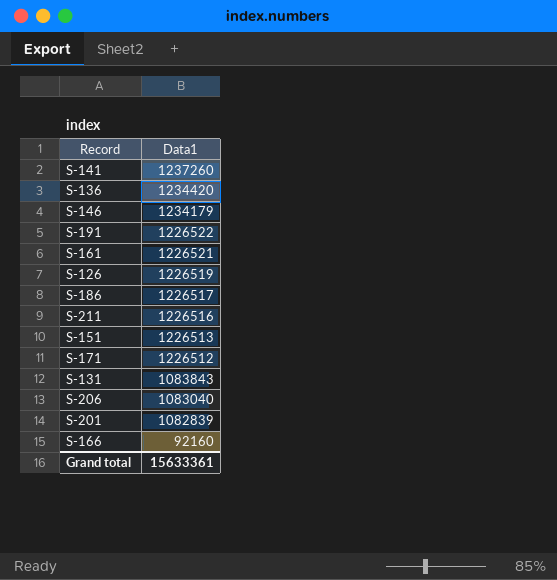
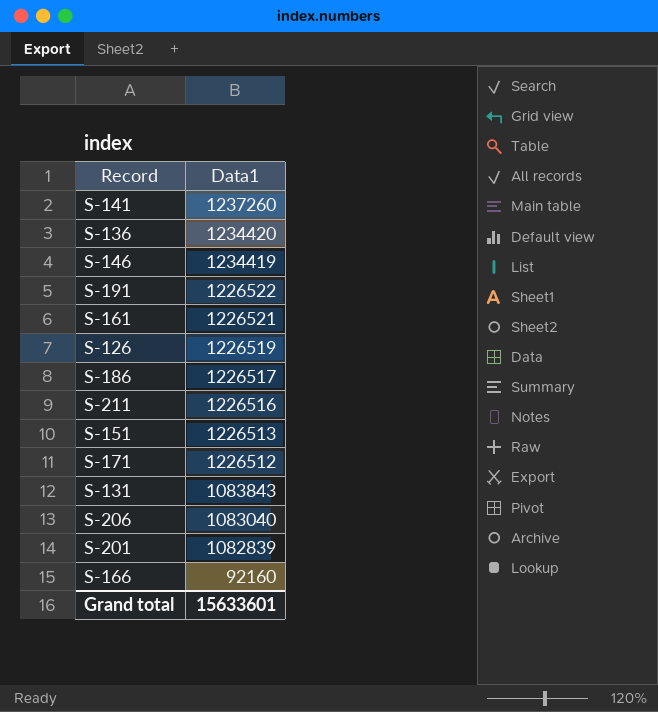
S-146 | Data1: 1234179 -> 1234419
Grand total | Data1: 15633361 -> 15633601

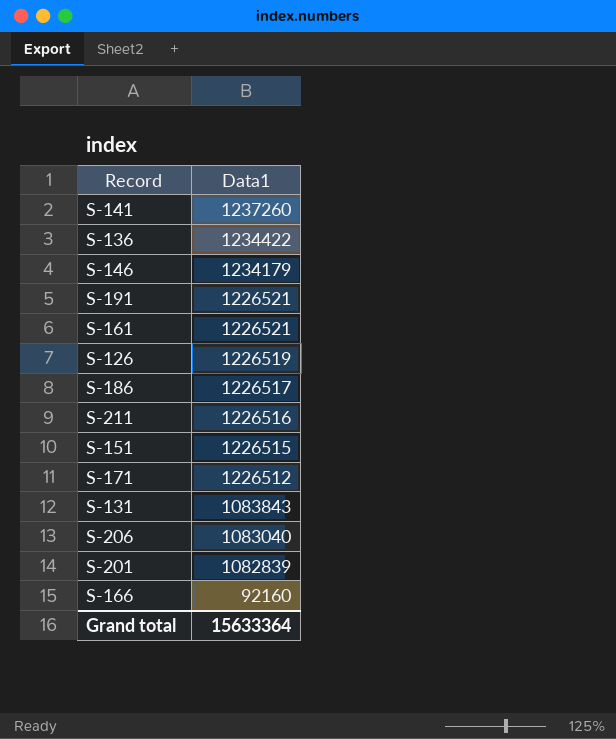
S-136 | Data1: 1234420 -> 1234422
S-146 | Data1: 1234419 -> 1234179
S-191 | Data1: 1226522 -> 1226521
S-151 | Data1: 1226513 -> 1226515
Grand total | Data1: 15633601 -> 15633364

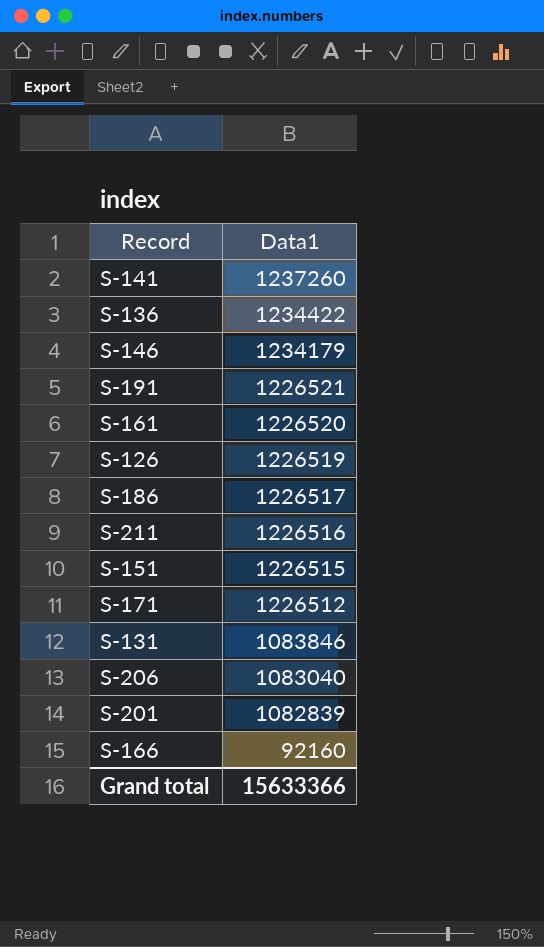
S-161 | Data1: 1226521 -> 1226520
S-131 | Data1: 1083843 -> 1083846
Grand total | Data1: 15633364 -> 15633366

